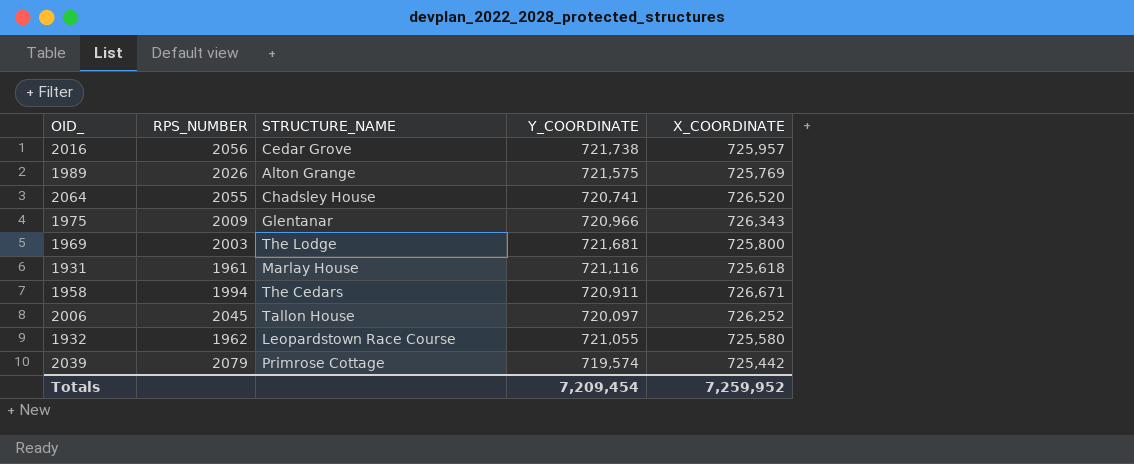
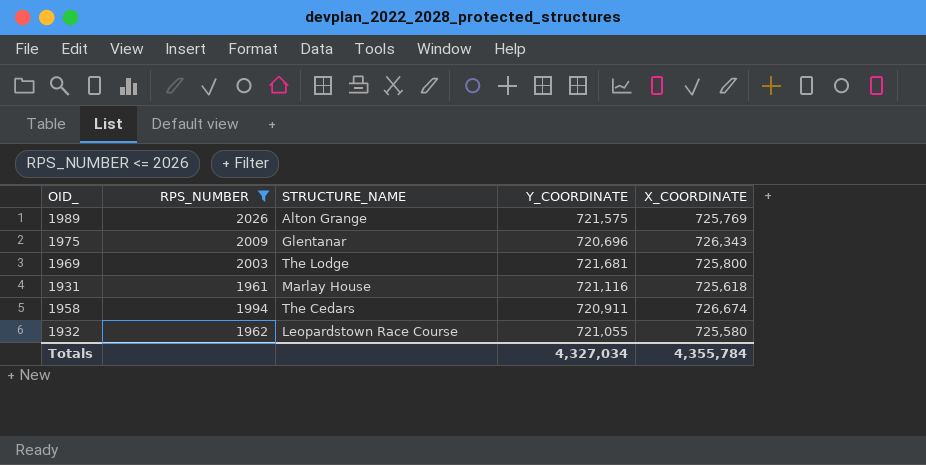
filter: none -> RPS_NUMBER <= 2026
1975 | Y_COORDINATE: 720,966 -> 720,696
1958 | X_COORDINATE: 726,671 -> 726,674
Totals | Y_COORDINATE: 7,209,454 -> 4,327,034
Totals | X_COORDINATE: 7,259,952 -> 4,355,784

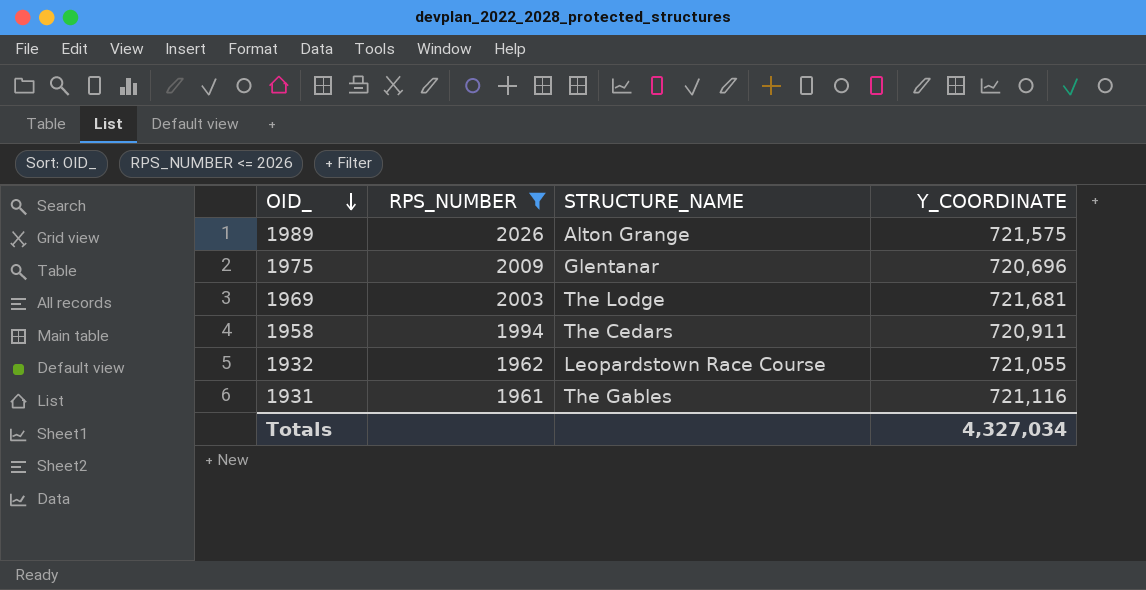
row order: none -> OID_ descending
column X_COORDINATE | position: 5 -> none
1931 | STRUCTURE_NAME: Marlay House -> The Gables

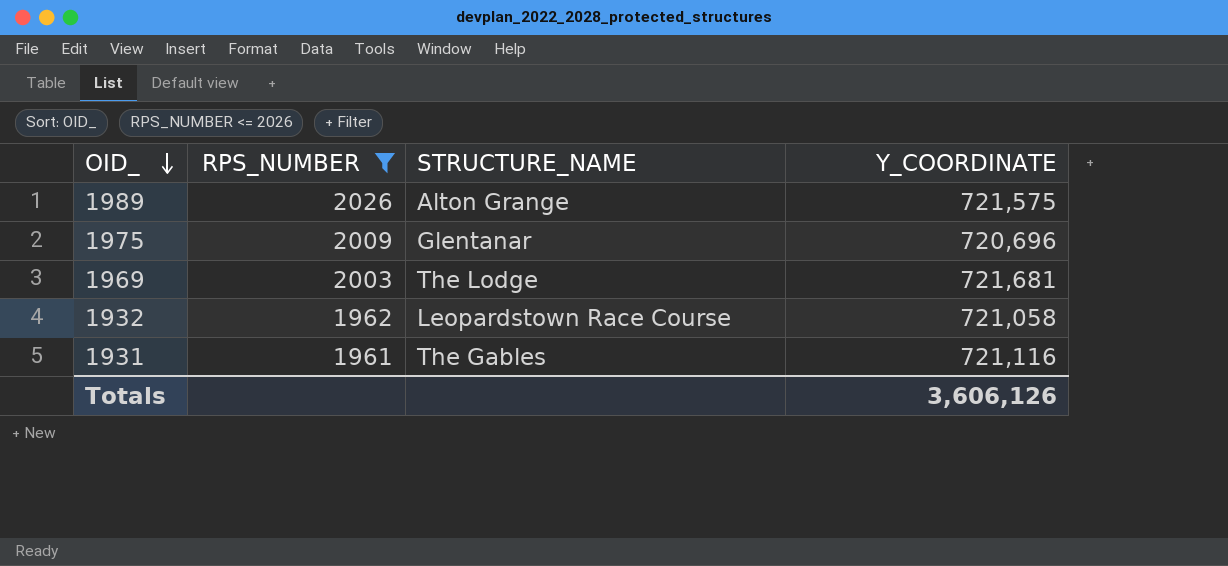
row 1958: 1994 | The Cedars | 720,911 -> none
1932 | Y_COORDINATE: 721,055 -> 721,058
Totals | Y_COORDINATE: 4,327,034 -> 3,606,126

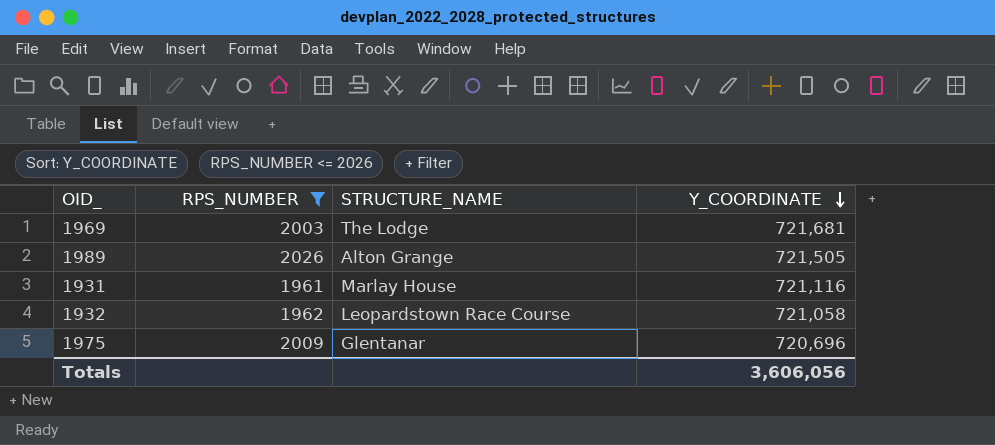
row order: OID_ descending -> Y_COORDINATE descending
1989 | Y_COORDINATE: 721,575 -> 721,505
1931 | STRUCTURE_NAME: The Gables -> Marlay House
Totals | Y_COORDINATE: 3,606,126 -> 3,606,056

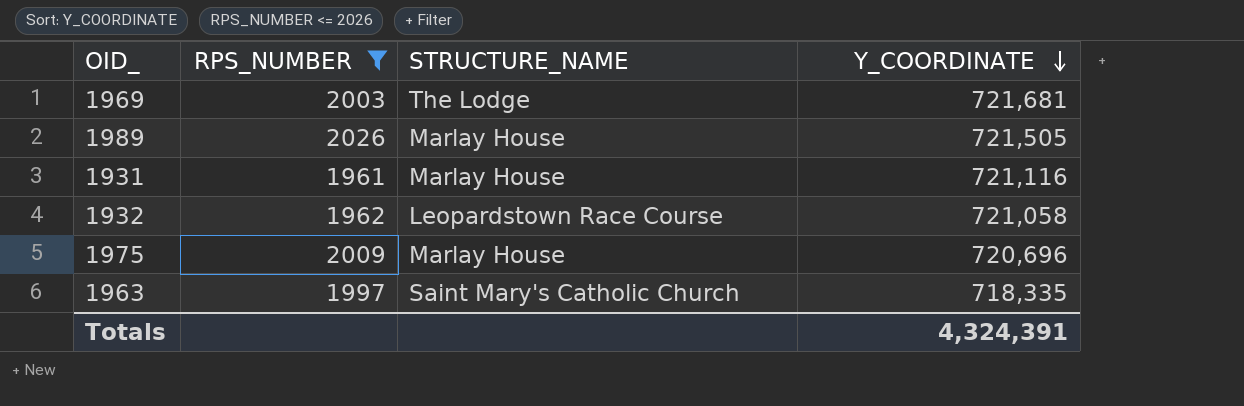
1989 | STRUCTURE_NAME: Alton Grange -> Marlay House
1975 | STRUCTURE_NAME: Glentanar -> Marlay House
row 1963: none -> 1997 | Saint Mary's Catholic Church | 718,335
Totals | Y_COORDINATE: 3,606,056 -> 4,324,391

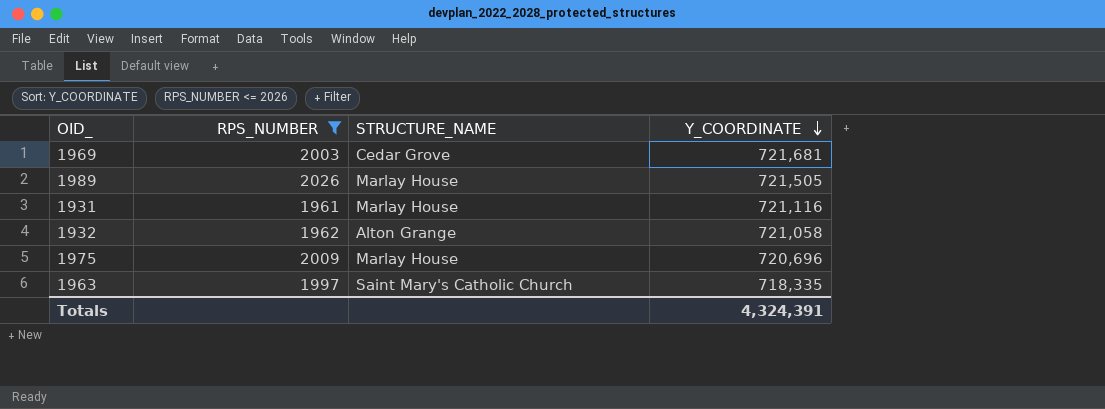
1969 | STRUCTURE_NAME: The Lodge -> Cedar Grove
1932 | STRUCTURE_NAME: Leopardstown Race Course -> Alton Grange

